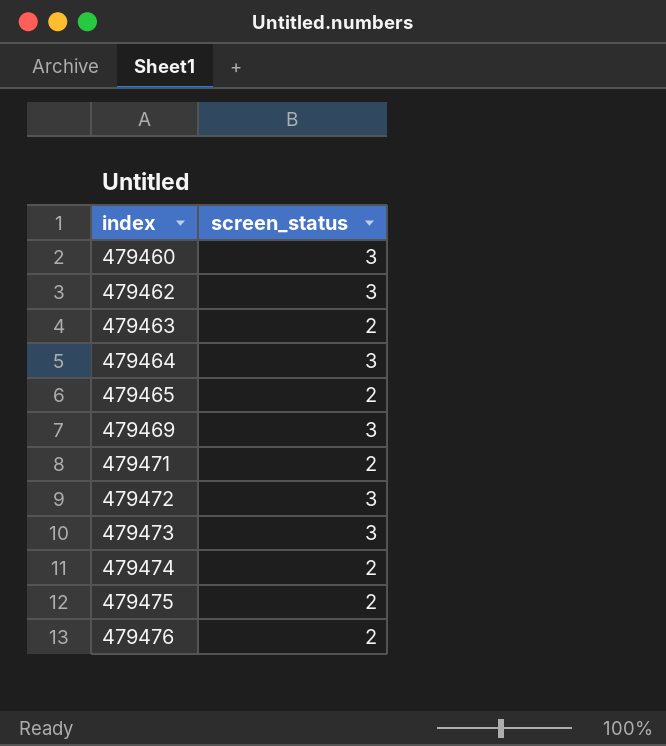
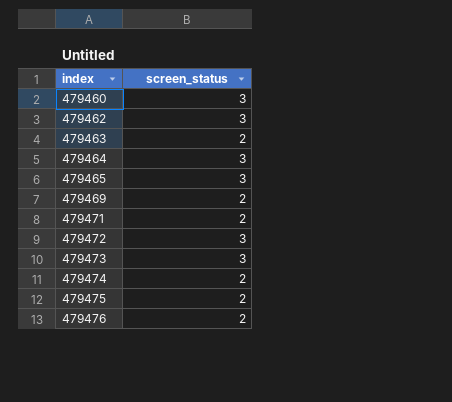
479465 | screen_status: 2 -> 3
479469 | screen_status: 3 -> 2

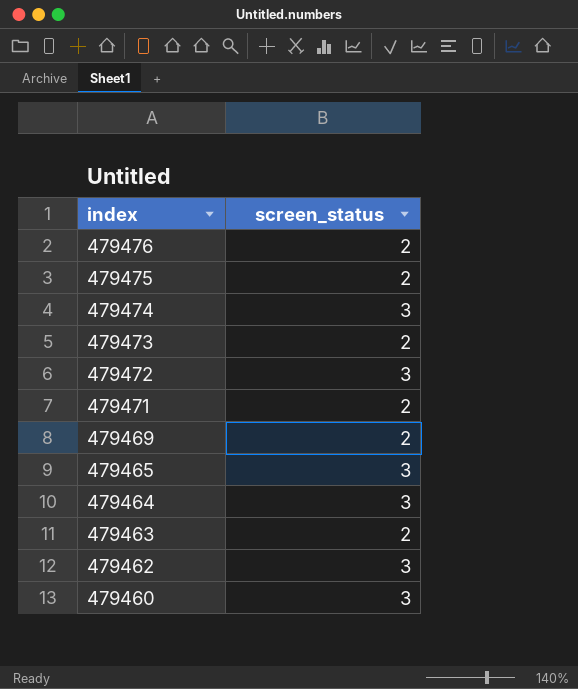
row order: index ascending -> index descending
479474 | screen_status: 2 -> 3
479473 | screen_status: 3 -> 2

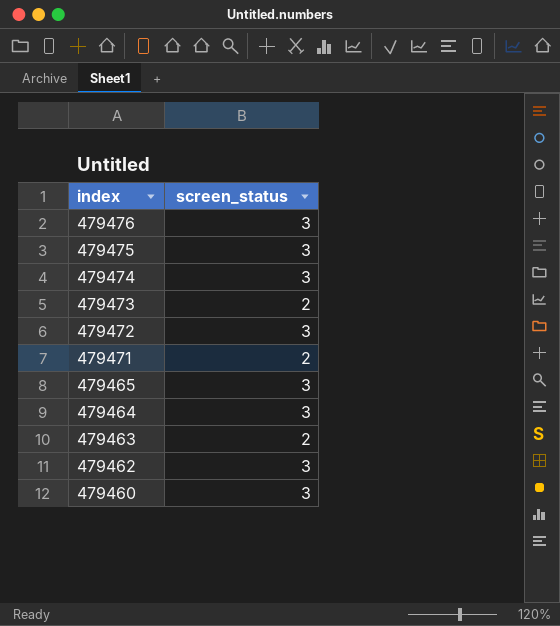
row 479469: 2 -> none
479476 | screen_status: 2 -> 3
479475 | screen_status: 2 -> 3

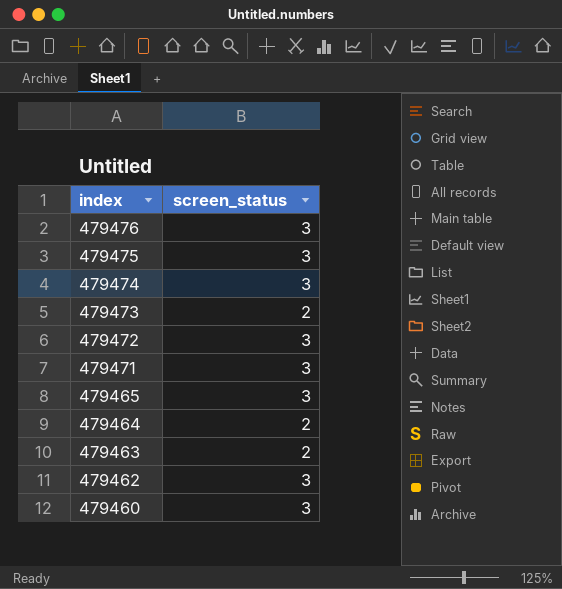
479471 | screen_status: 2 -> 3
479464 | screen_status: 3 -> 2

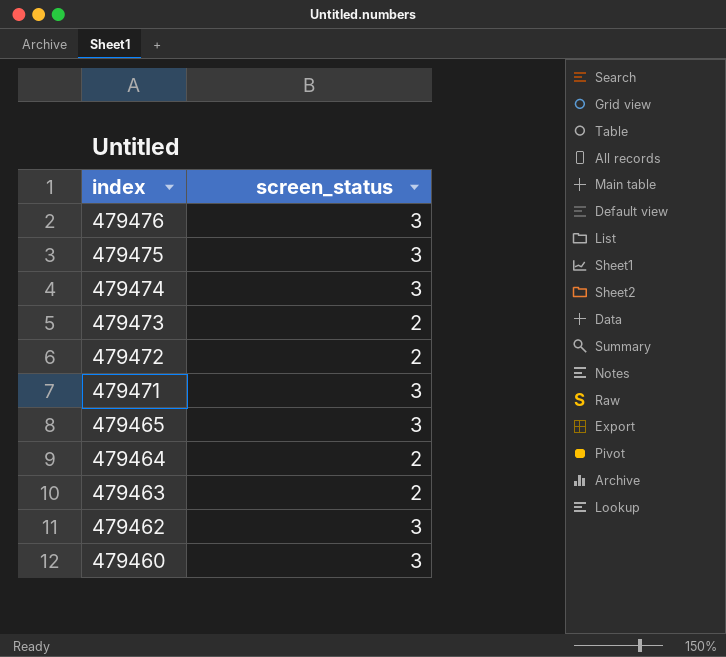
479472 | screen_status: 3 -> 2

